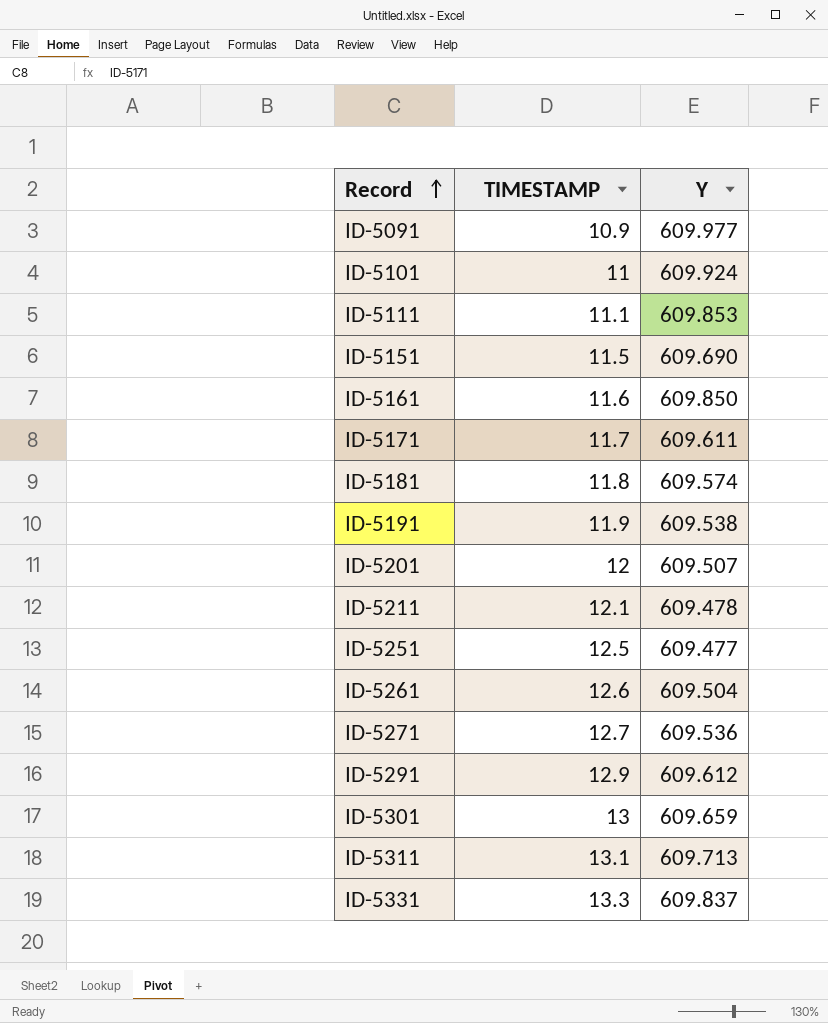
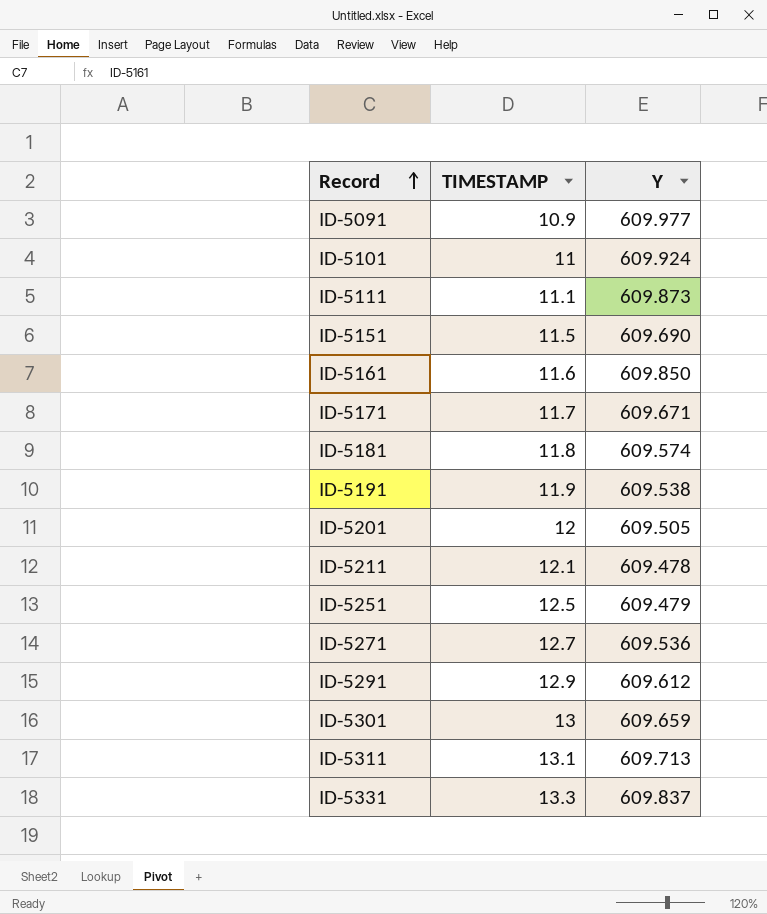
row ID-5261: 12.6 | 609.504 -> none
ID-5111 | Y: 609.853 -> 609.873
ID-5171 | Y: 609.611 -> 609.671
ID-5201 | Y: 609.507 -> 609.505
ID-5251 | Y: 609.477 -> 609.479

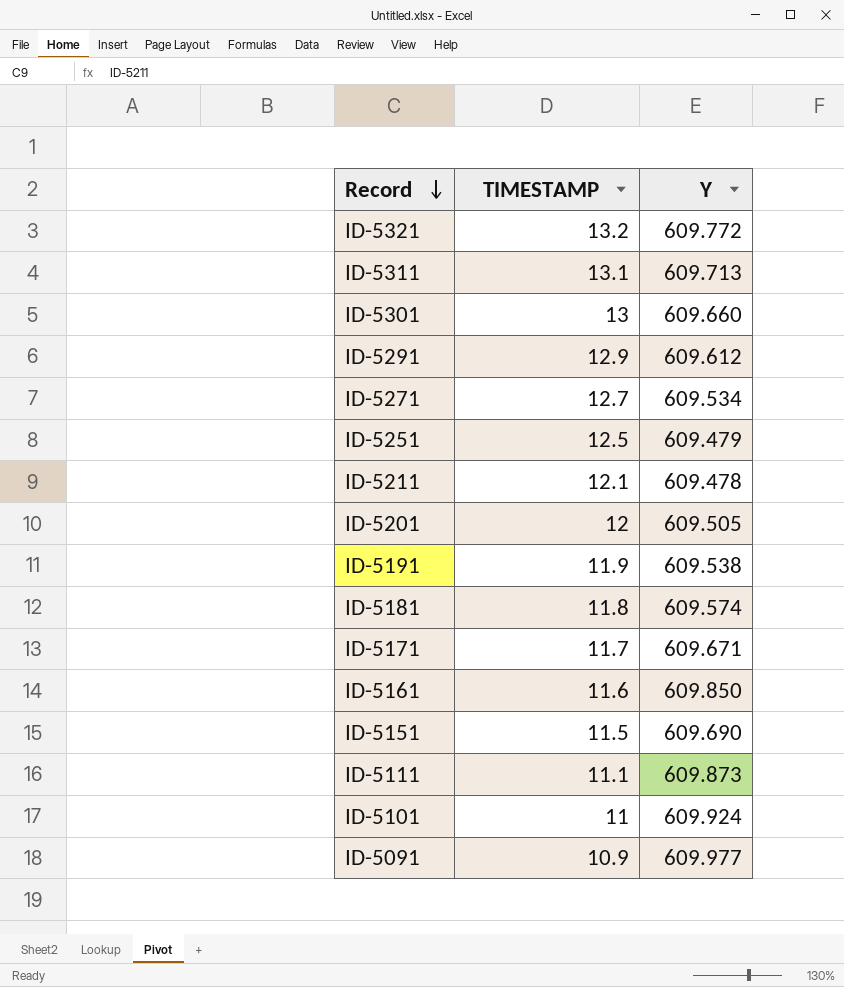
row order: Record ascending -> Record descending
row ID-5331: 13.3 | 609.837 -> none
row ID-5321: none -> 13.2 | 609.772
ID-5301 | Y: 609.659 -> 609.660
ID-5271 | Y: 609.536 -> 609.534

